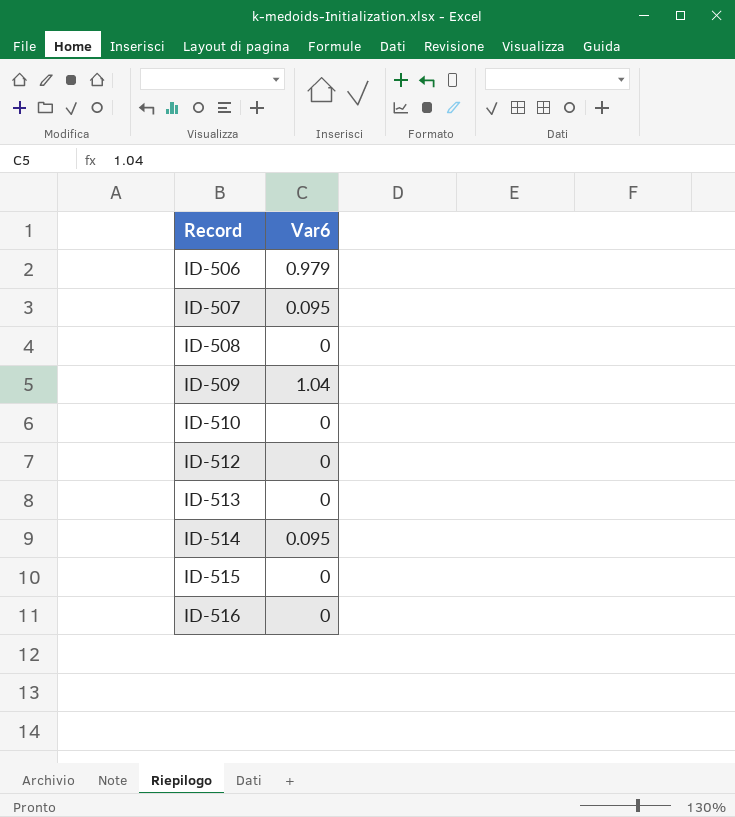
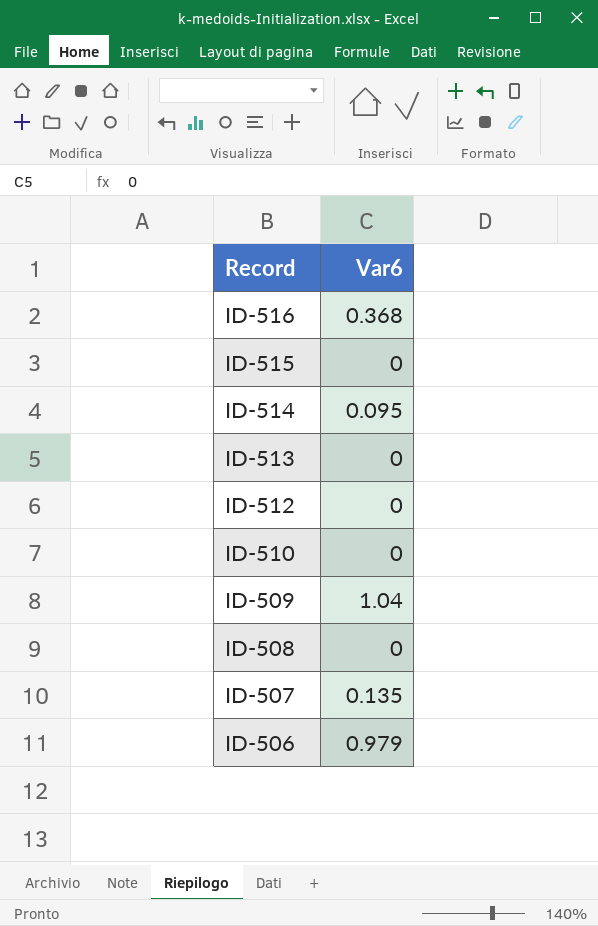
row order: Record ascending -> Record descending
ID-516 | Var6: 0 -> 0.368
ID-507 | Var6: 0.095 -> 0.135

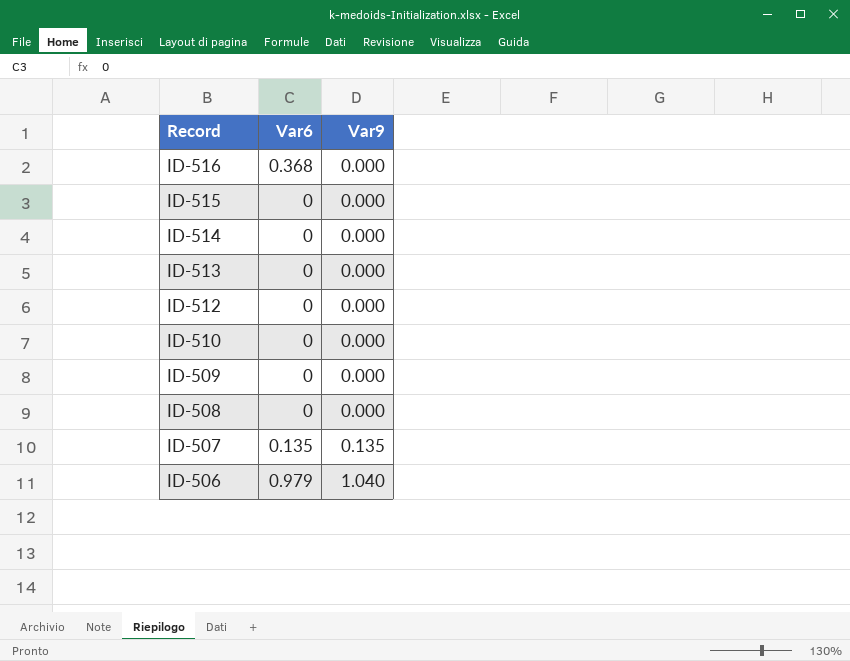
column Var9 | position: none -> 3
ID-514 | Var6: 0.095 -> 0
ID-509 | Var6: 1.04 -> 0

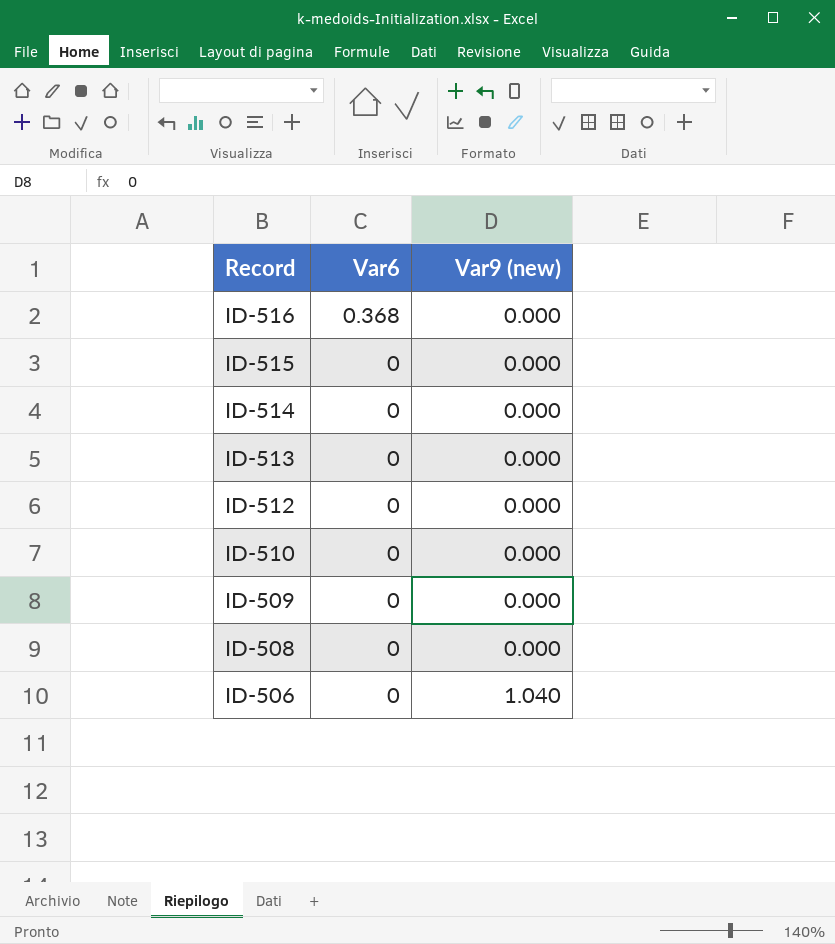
column name: Var9 -> Var9 (new)
row ID-507: 0.135 | 0.135 -> none
ID-506 | Var6: 0.979 -> 0

